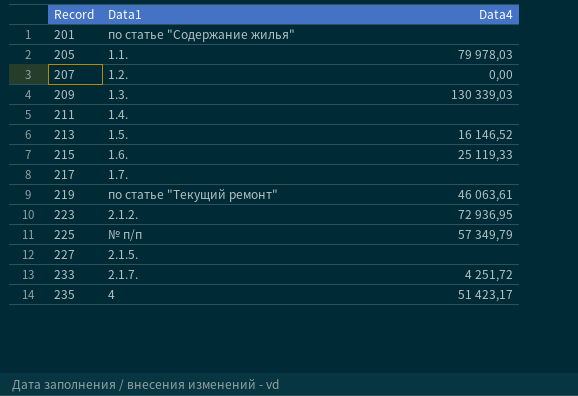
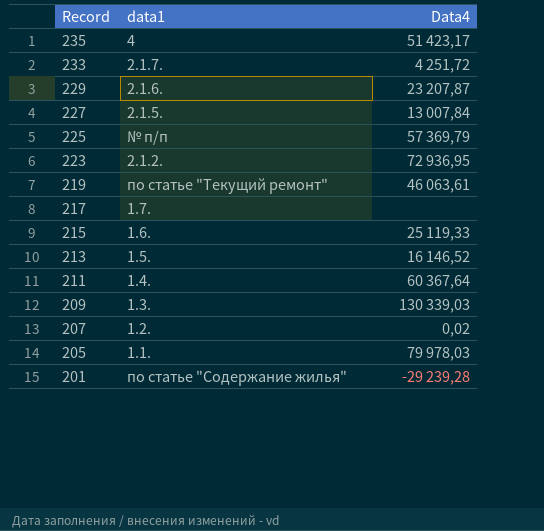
row order: Record ascending -> Record descending
column name: Data1 -> data1
row 229: none -> 2.1.6. | 23 207,87
227 | Data4: none -> 13 007,84
225 | Data4: 57 349,79 -> 57 369,79
211 | Data4: none -> 60 367,64
207 | Data4: 0,00 -> 0,02
201 | Data4: none -> -29 239,28

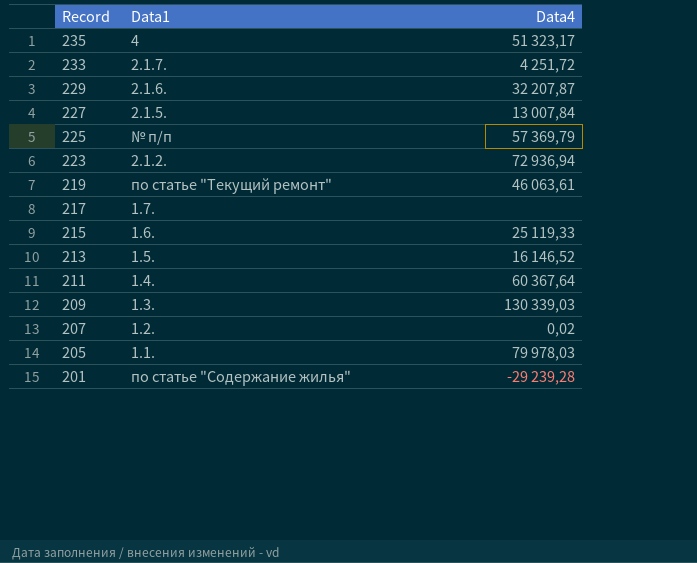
column name: data1 -> Data1
235 | Data4: 51 423,17 -> 51 323,17
229 | Data4: 23 207,87 -> 32 207,87
223 | Data4: 72 936,95 -> 72 936,94

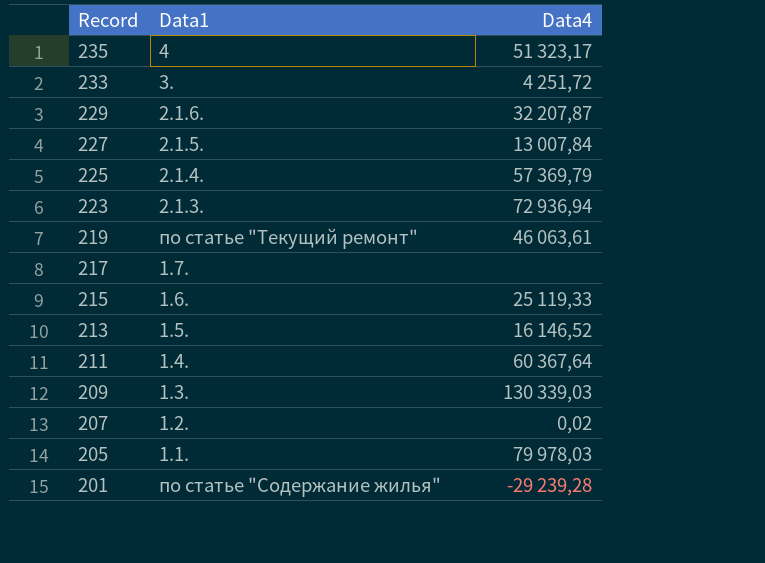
233 | Data1: 2.1.7. -> 3.
225 | Data1: № п/п -> 2.1.4.
223 | Data1: 2.1.2. -> 2.1.3.

